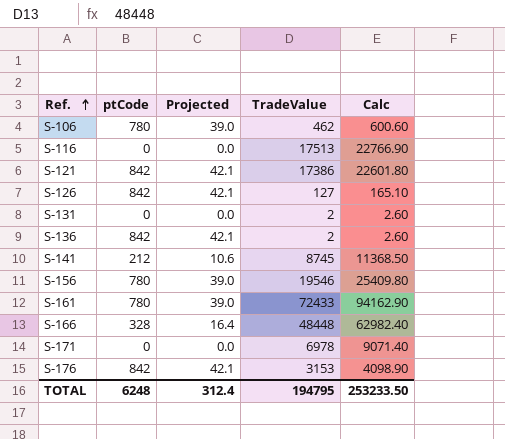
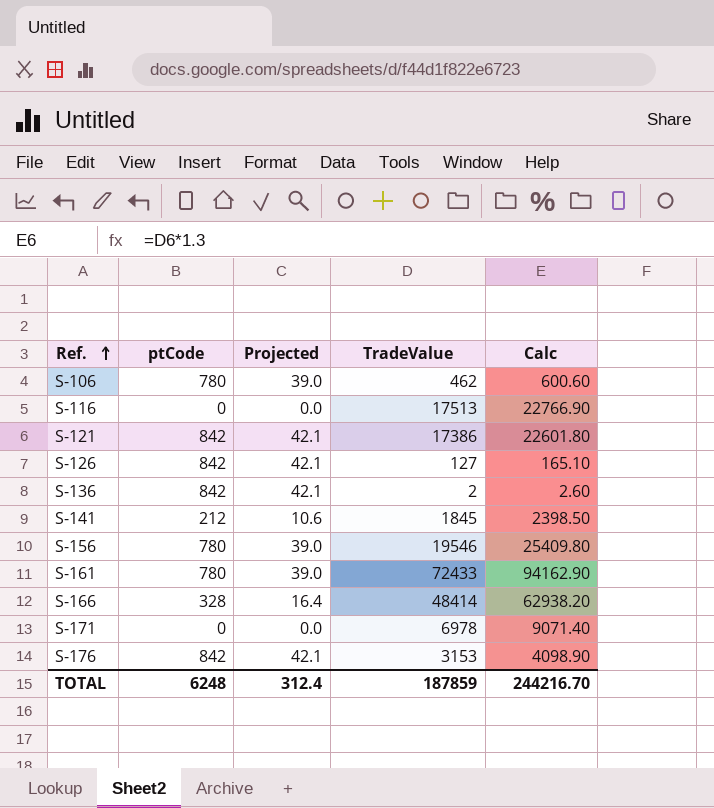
row S-131: 0 | 0.0 | 2 | 2.60 -> none
S-141 | TradeValue: 8745 -> 1845
S-141 | Calc: 11368.50 -> 2398.50
S-166 | TradeValue: 48448 -> 48414
S-166 | Calc: 62982.40 -> 62938.20
TOTAL | TradeValue: 194795 -> 187859
TOTAL | Calc: 253233.50 -> 244216.70

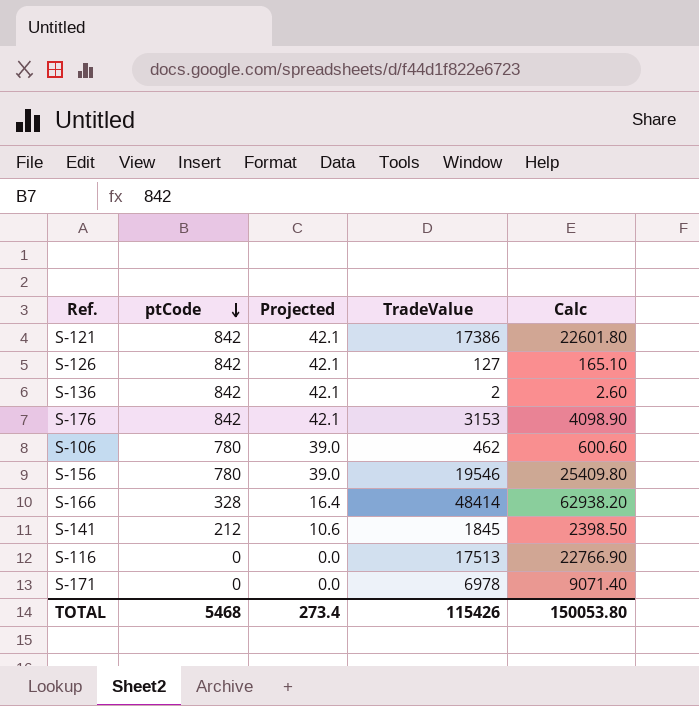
row order: Ref. ascending -> ptCode descending
row S-161: 780 | 39.0 | 72433 | 94162.90 -> none
TOTAL | ptCode: 6248 -> 5468
TOTAL | Projected: 312.4 -> 273.4
TOTAL | TradeValue: 187859 -> 115426
TOTAL | Calc: 244216.70 -> 150053.80

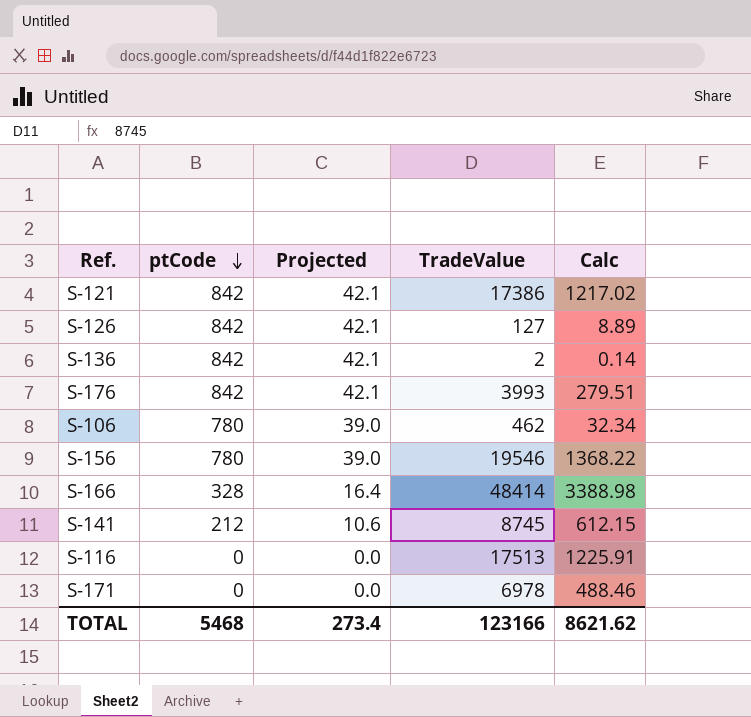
column Calc | formula: [TradeValue] * 1.3 -> [TradeValue] * 0.07
S-176 | TradeValue: 3153 -> 3993
S-141 | TradeValue: 1845 -> 8745
TOTAL | TradeValue: 115426 -> 123166
TOTAL | Calc: 150053.80 -> 8621.62

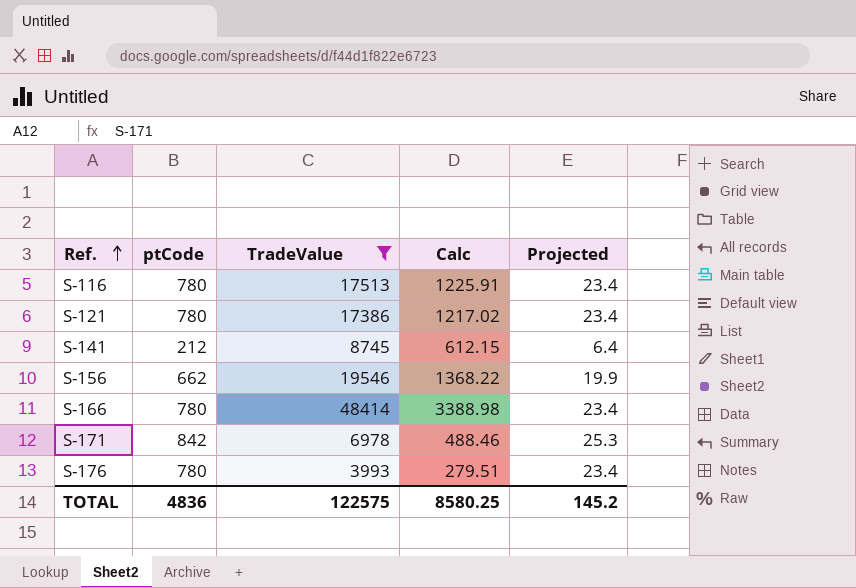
filter: none -> TradeValue >= 3993
row order: ptCode descending -> Ref. ascending
column Projected | formula: [ptCode] * 0.05 -> [ptCode] * 0.03
column Projected | position: 3 -> 5
S-116 | ptCode: 0 -> 780
S-121 | ptCode: 842 -> 780
S-156 | ptCode: 780 -> 662
S-166 | ptCode: 328 -> 780
S-171 | ptCode: 0 -> 842
S-176 | ptCode: 842 -> 780
TOTAL | ptCode: 5468 -> 4836
TOTAL | TradeValue: 123166 -> 122575
TOTAL | Calc: 8621.62 -> 8580.25
TOTAL | Projected: 273.4 -> 145.2

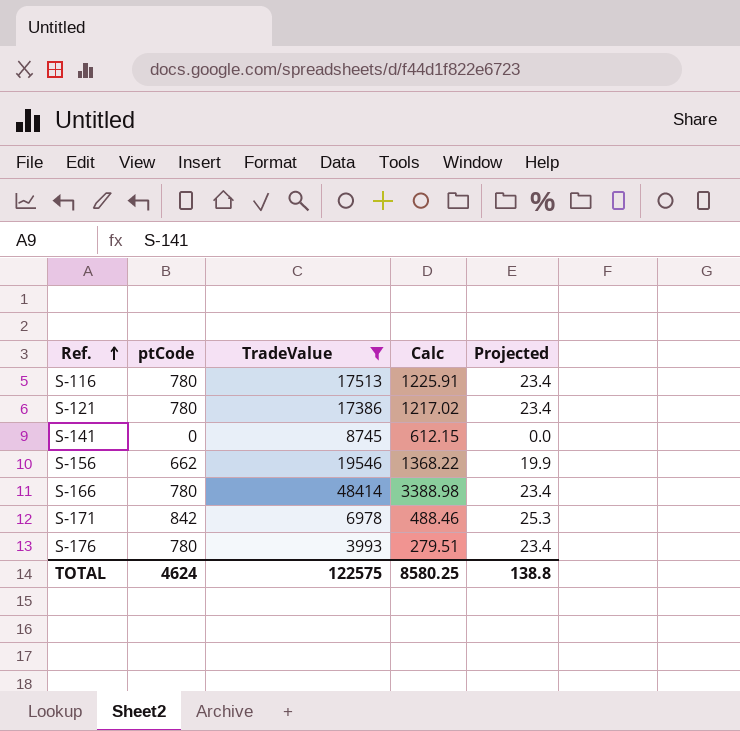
S-141 | ptCode: 212 -> 0
S-141 | Projected: 6.4 -> 0.0
TOTAL | ptCode: 4836 -> 4624
TOTAL | Projected: 145.2 -> 138.8

